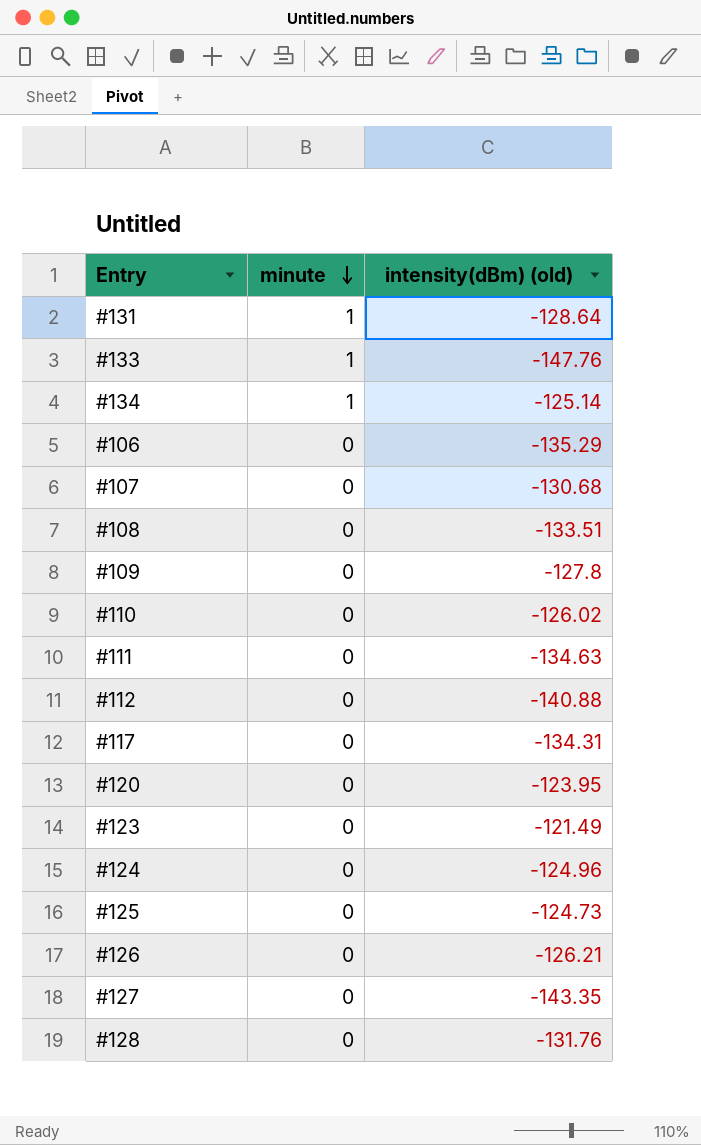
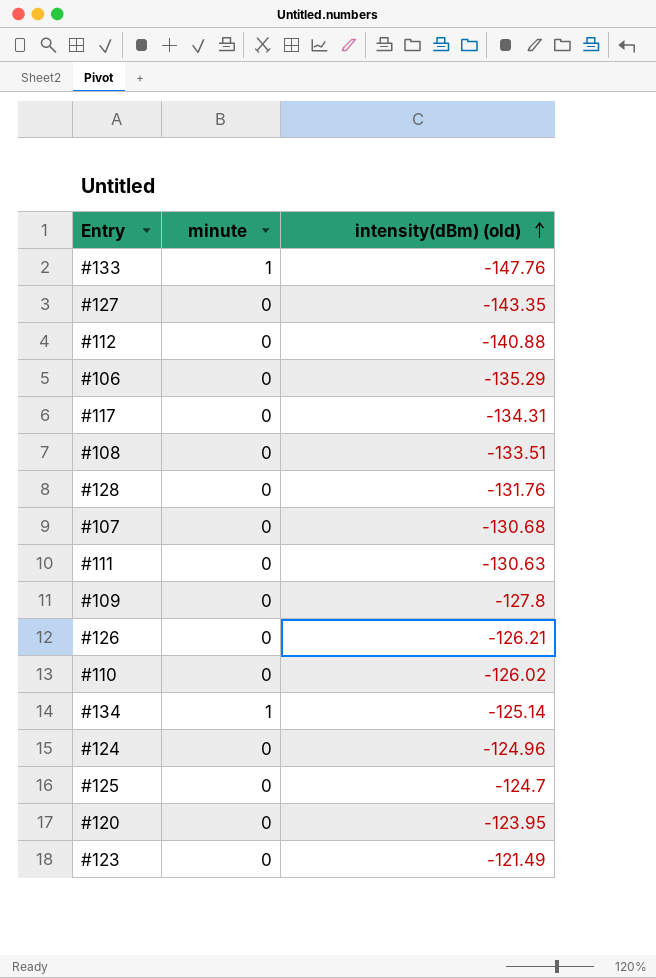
row order: minute descending -> intensity(dBm) (old) ascending
row #131: 1 | -128.64 -> none
#111 | intensity(dBm) (old): -134.63 -> -130.63
#125 | intensity(dBm) (old): -124.73 -> -124.7

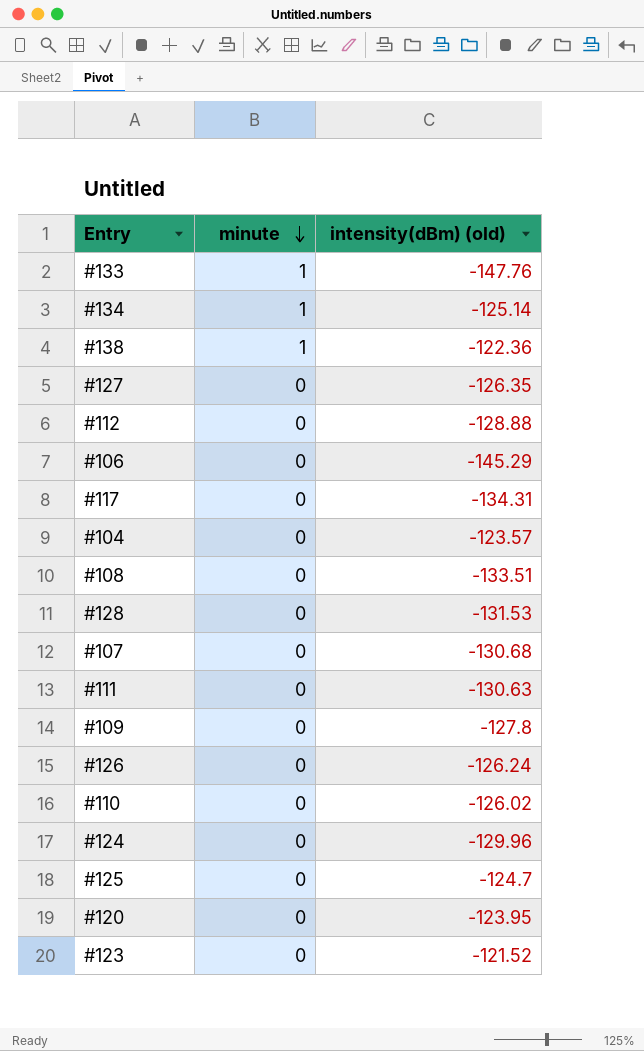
row order: intensity(dBm) (old) ascending -> minute descending
row #138: none -> 1 | -122.36
#127 | intensity(dBm) (old): -143.35 -> -126.35
#112 | intensity(dBm) (old): -140.88 -> -128.88
#106 | intensity(dBm) (old): -135.29 -> -145.29
row #104: none -> 0 | -123.57
#128 | intensity(dBm) (old): -131.76 -> -131.53
#126 | intensity(dBm) (old): -126.21 -> -126.24
#124 | intensity(dBm) (old): -124.96 -> -129.96
#123 | intensity(dBm) (old): -121.49 -> -121.52

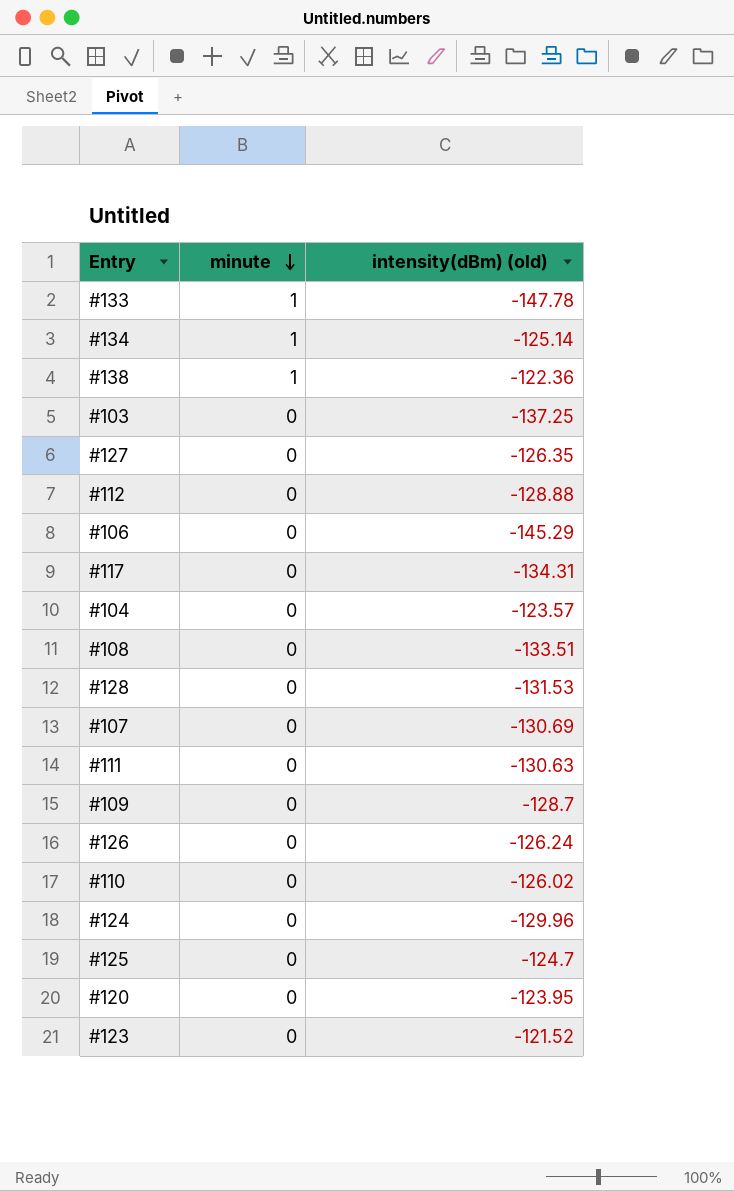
#133 | intensity(dBm) (old): -147.76 -> -147.78
row #103: none -> 0 | -137.25
#107 | intensity(dBm) (old): -130.68 -> -130.69
#109 | intensity(dBm) (old): -127.8 -> -128.7

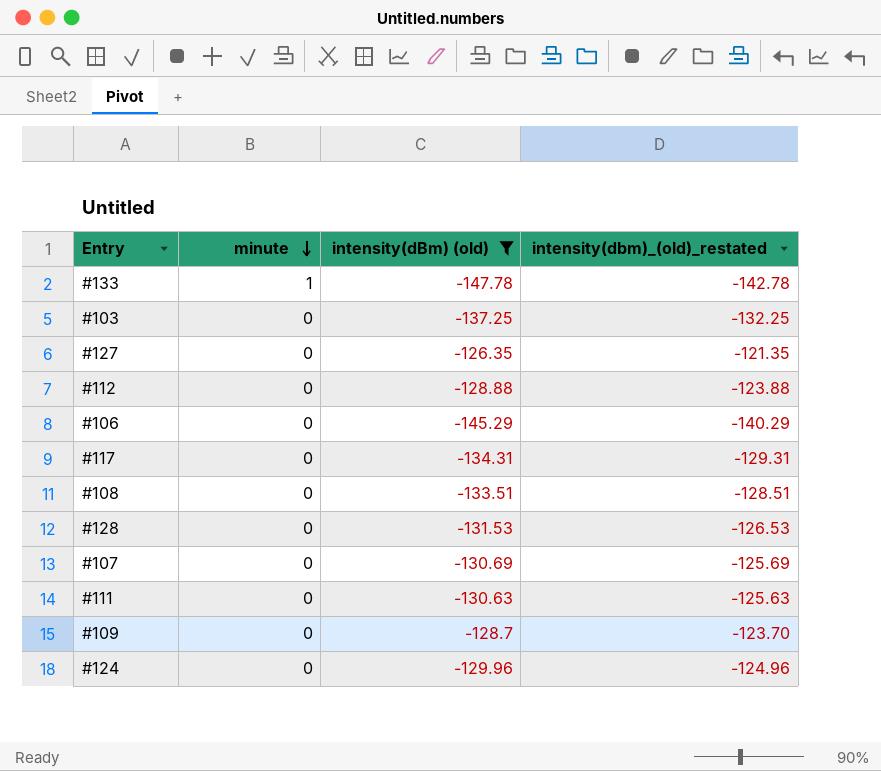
filter: none -> intensity(dBm) (old) <= -126.35
column intensity(dbm)_(old)_restated | formula: none -> [intensity(dBm) (old)] + 5

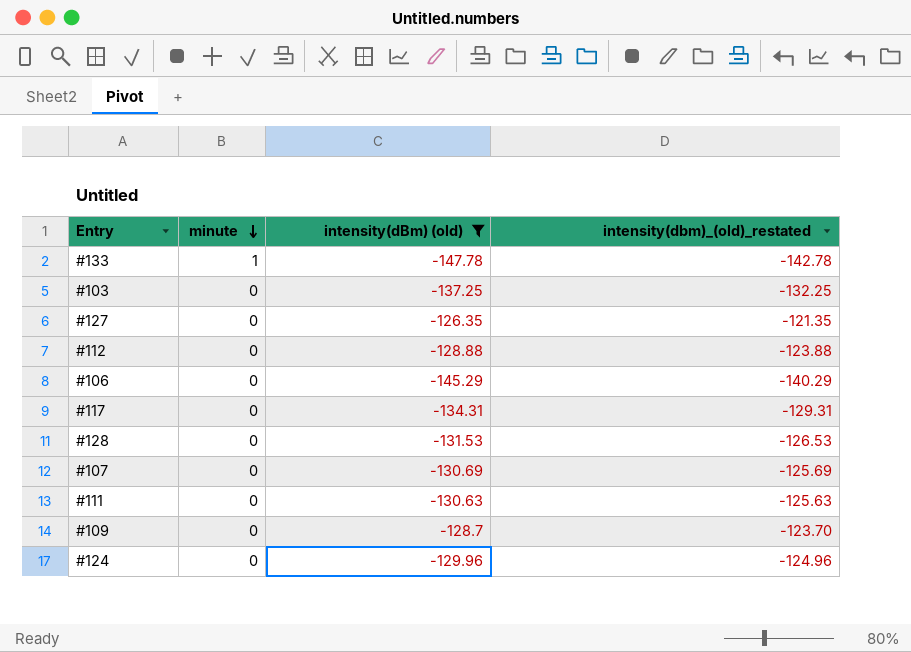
row #108: 0 | -133.51 | -128.51 -> none

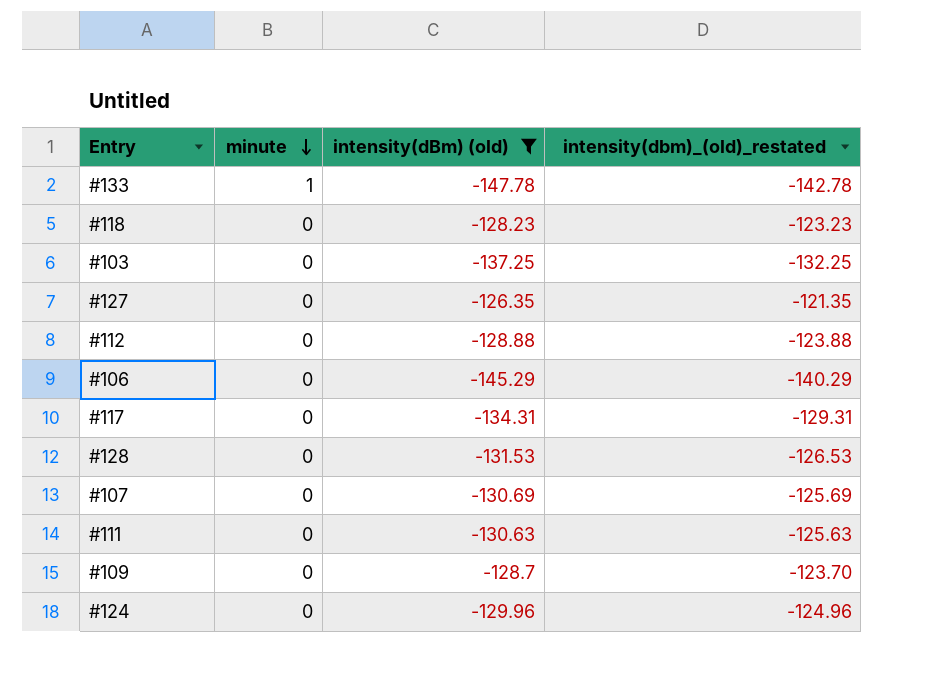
row #118: none -> 0 | -128.23 | -123.23

